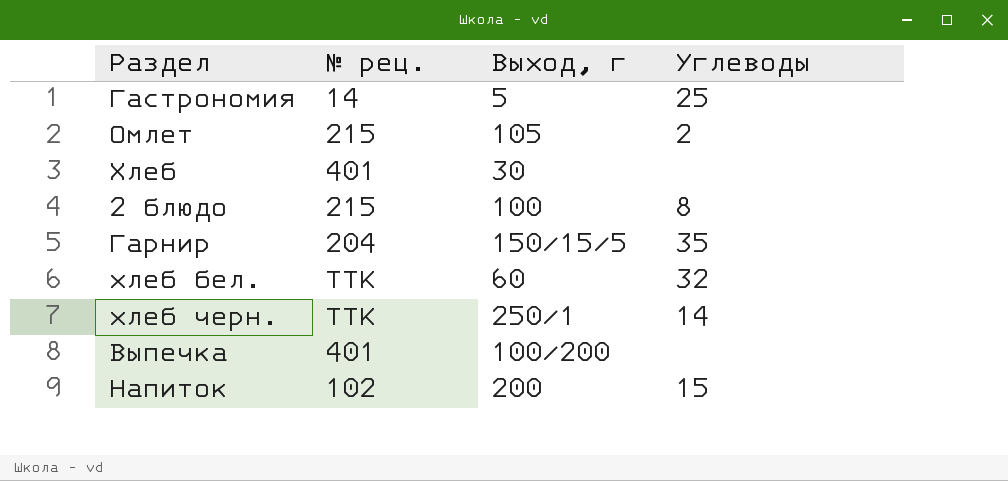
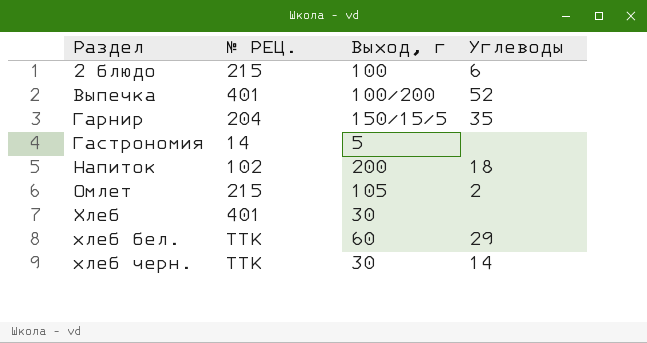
row order: none -> Раздел ascending
column name: № рец. -> № РЕЦ.
2 блюдо | Углеводы: 8 -> 6
Выпечка | Углеводы: none -> 52
Гастрономия | Углеводы: 25 -> none
Напиток | Углеводы: 15 -> 18
хлеб бел. | Углеводы: 32 -> 29
хлеб черн. | Выход, г: 250/1 -> 30

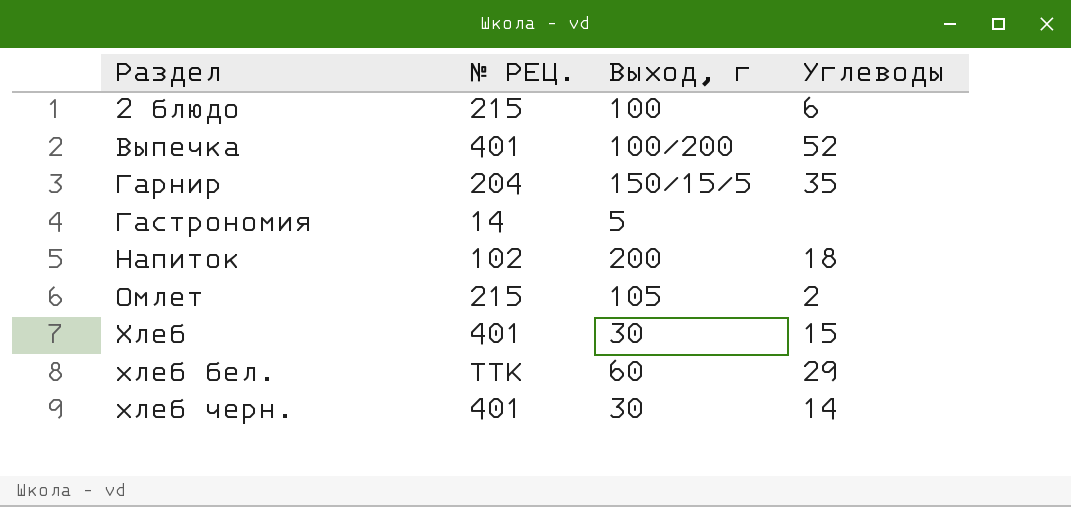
Хлеб | Углеводы: none -> 15
хлеб черн. | № РЕЦ.: ТТК -> 401

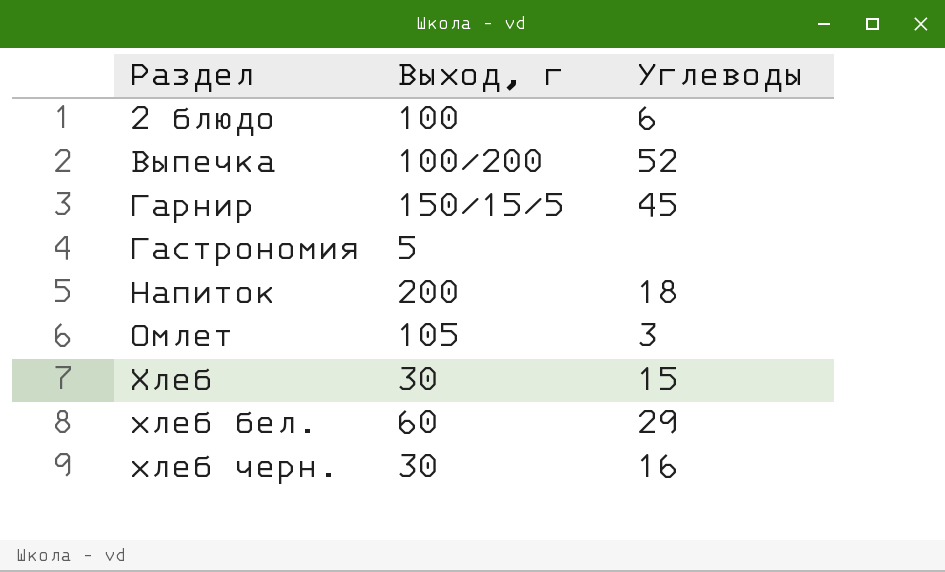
column № РЕЦ. | position: 2 -> none
Гарнир | Углеводы: 35 -> 45
Омлет | Углеводы: 2 -> 3
хлеб черн. | Углеводы: 14 -> 16

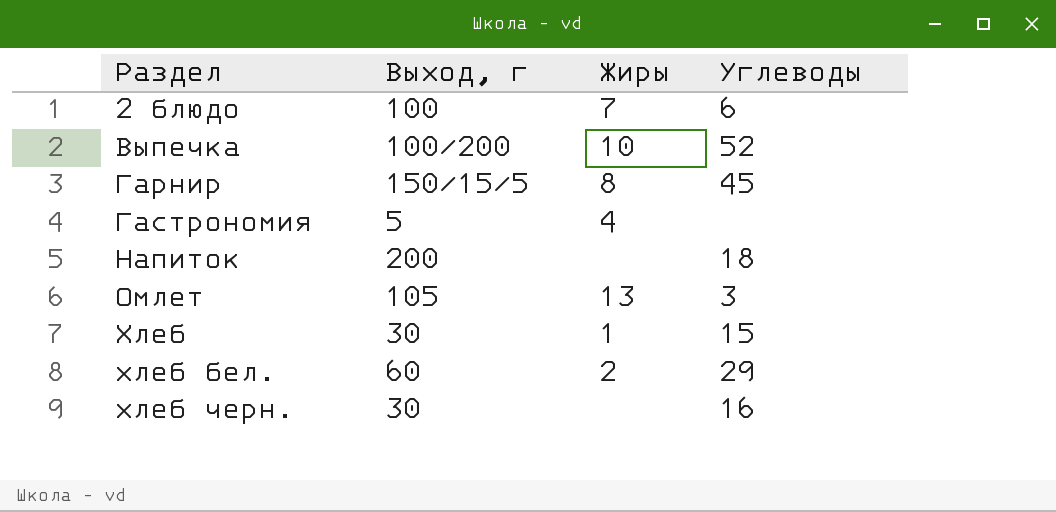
column Жиры | position: none -> 3

